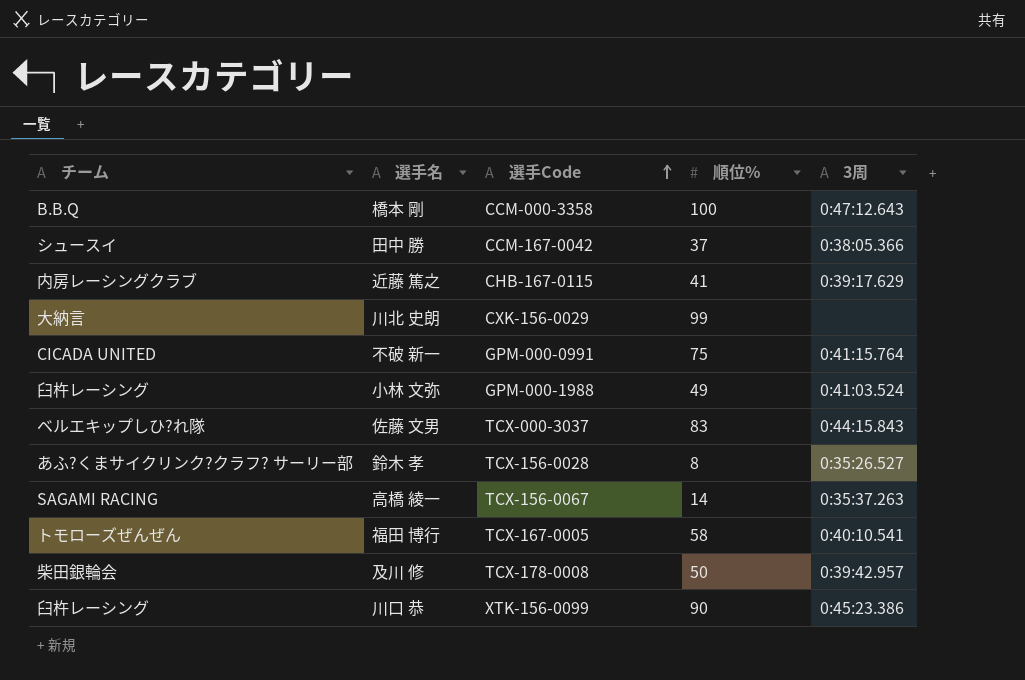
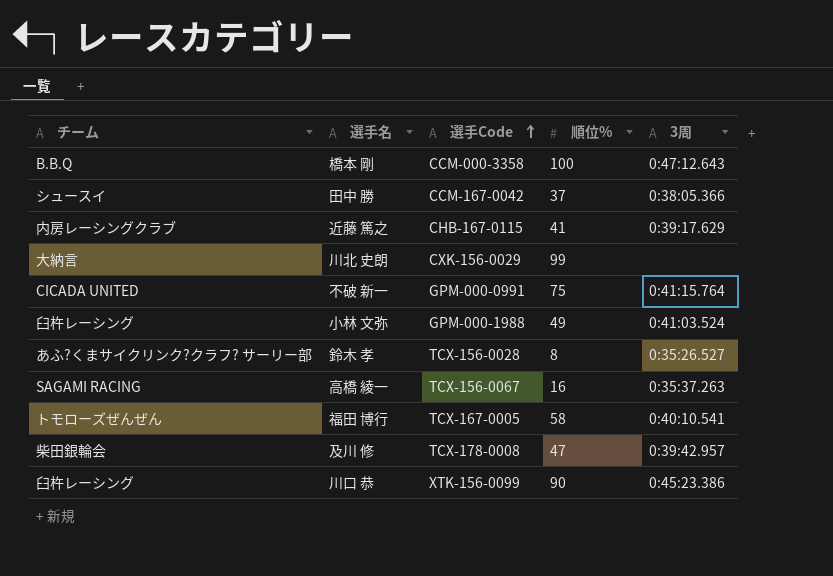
row 佐藤 文男: ベルエキップしひ?れ隊 | TCX-000-3037 | 83 | 0:44:15.843 -> none
高橋 綾一 | 順位%: 14 -> 16
及川 修 | 順位%: 50 -> 47

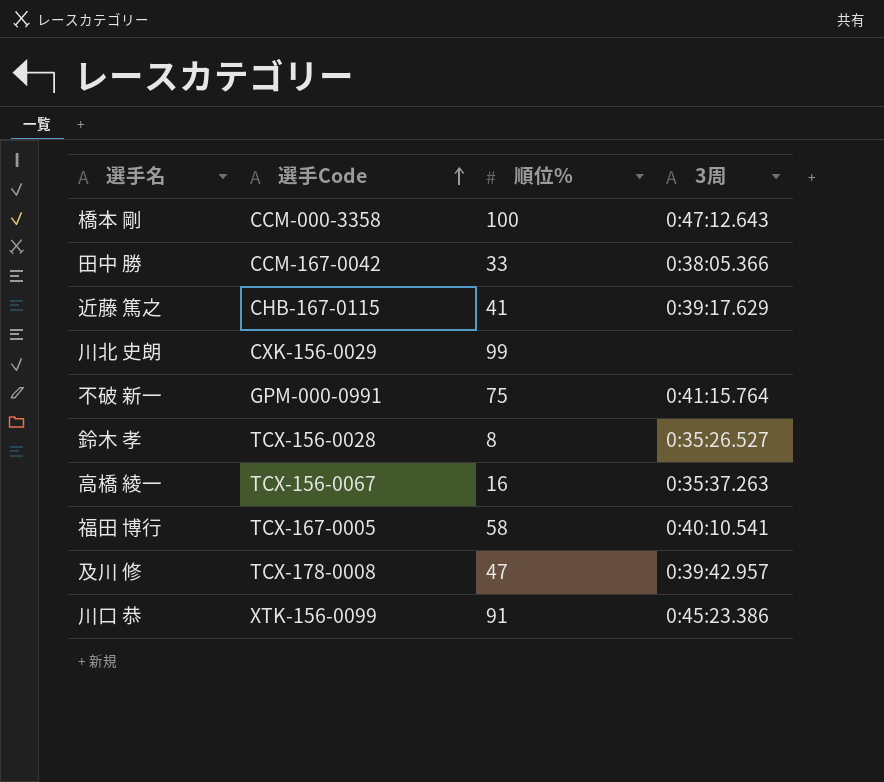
column チーム | position: 1 -> none
row 小林 文弥: 臼杵レーシング | GPM-000-1988 | 49 | 0:41:03.524 -> none
田中 勝 | 順位%: 37 -> 33
川口 恭 | 順位%: 90 -> 91

